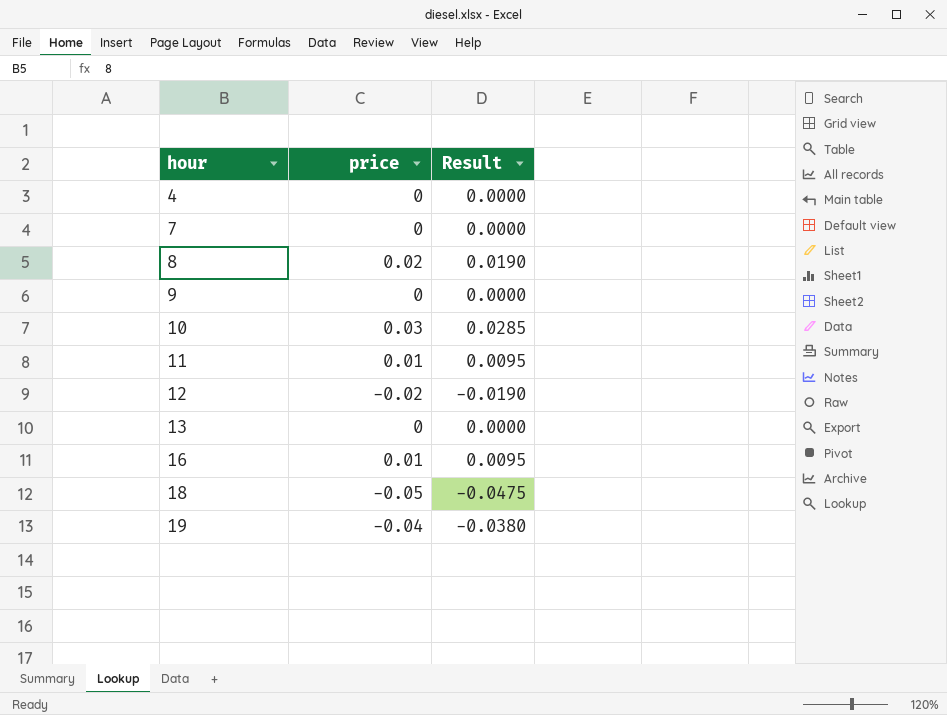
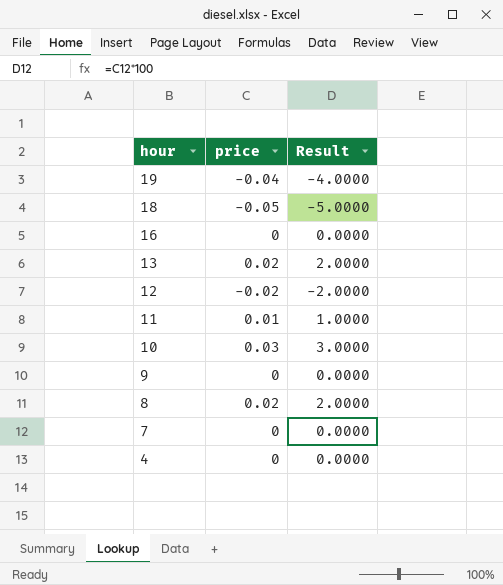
row order: hour ascending -> hour descending
column Result | formula: [price] * 0.95 -> [price] * 100
16 | price: 0.01 -> 0
13 | price: 0 -> 0.02

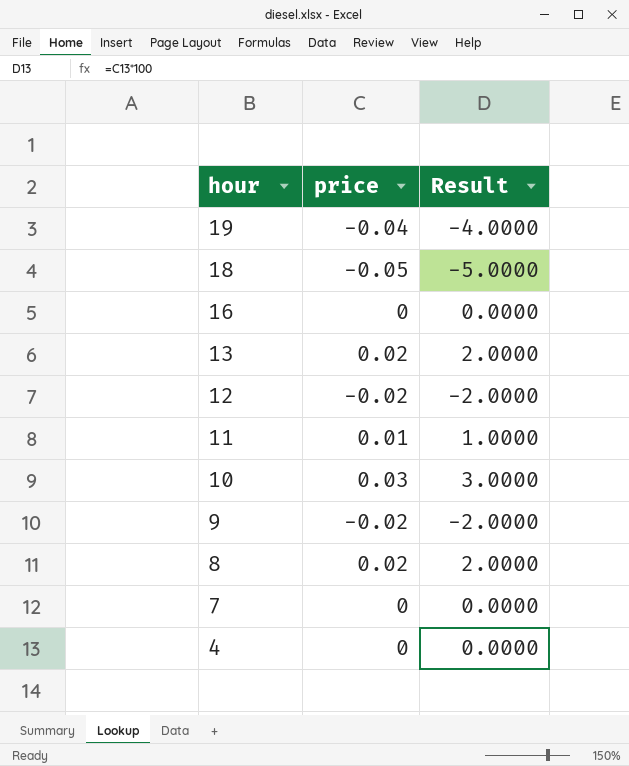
9 | price: 0 -> -0.02
9 | Result: 0.0000 -> -2.0000

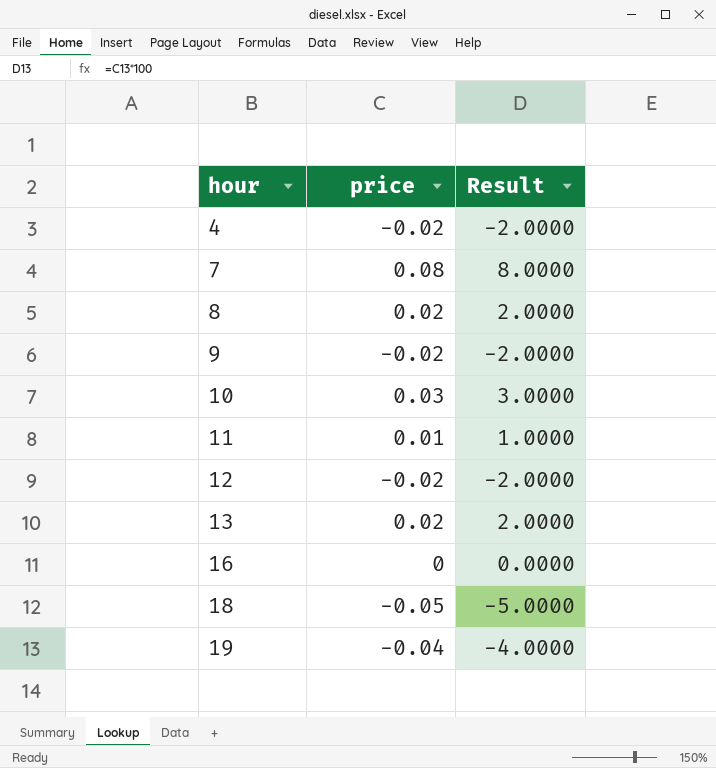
row order: hour descending -> hour ascending
4 | price: 0 -> -0.02
4 | Result: 0.0000 -> -2.0000
7 | price: 0 -> 0.08
7 | Result: 0.0000 -> 8.0000

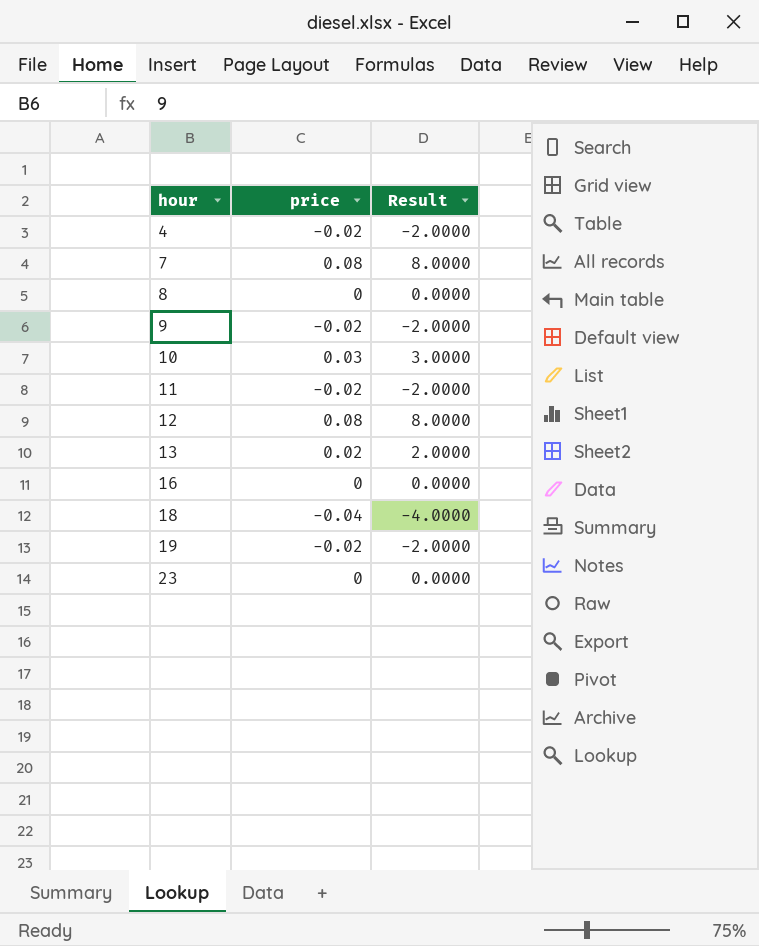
8 | price: 0.02 -> 0
8 | Result: 2.0000 -> 0.0000
11 | price: 0.01 -> -0.02
11 | Result: 1.0000 -> -2.0000
12 | price: -0.02 -> 0.08
12 | Result: -2.0000 -> 8.0000
18 | price: -0.05 -> -0.04
18 | Result: -5.0000 -> -4.0000
19 | price: -0.04 -> -0.02
19 | Result: -4.0000 -> -2.0000
row 23: none -> 0 | 0.0000

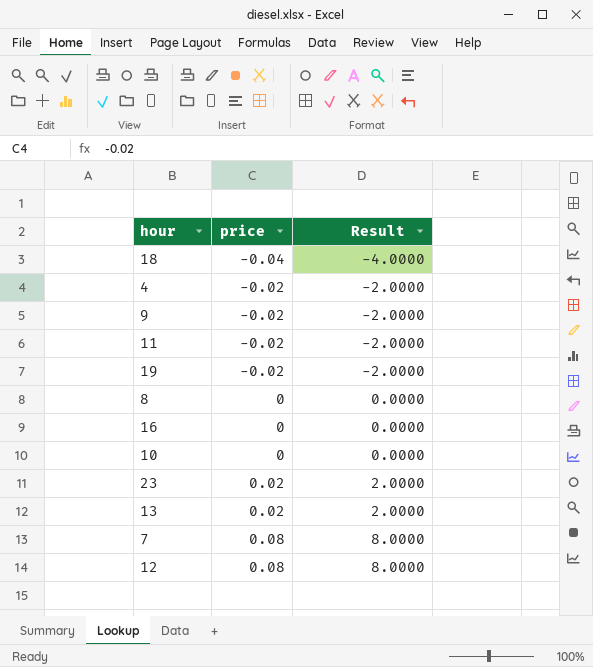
row order: hour ascending -> price ascending
10 | price: 0.03 -> 0
10 | Result: 3.0000 -> 0.0000
23 | price: 0 -> 0.02
23 | Result: 0.0000 -> 2.0000

